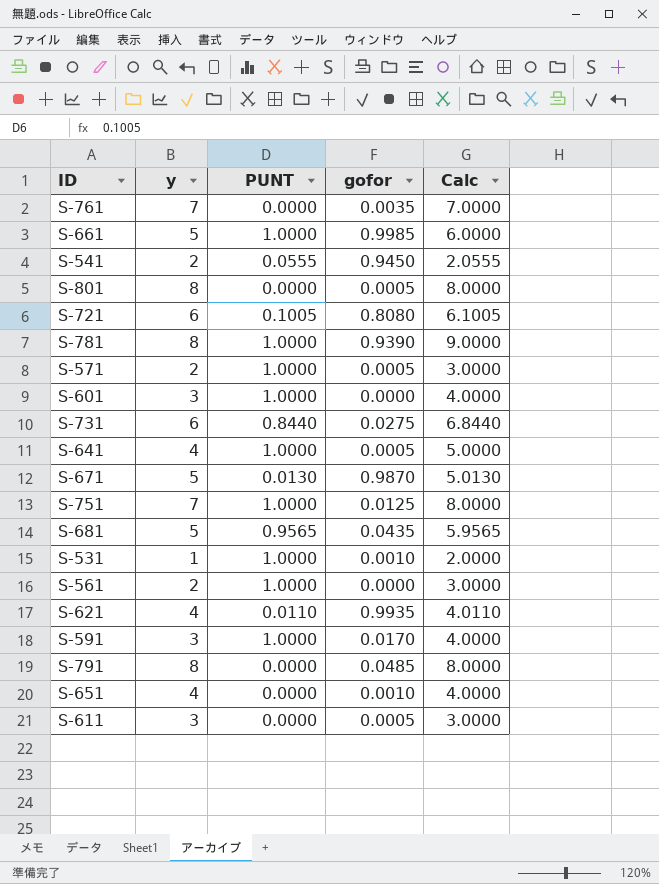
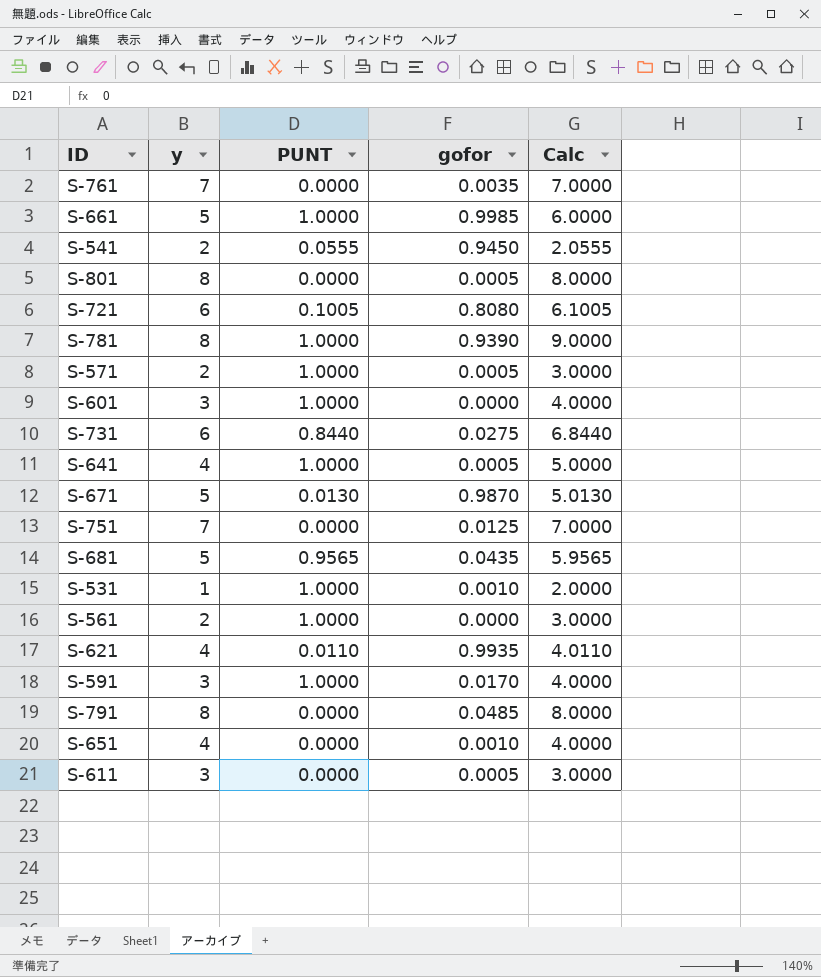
S-751 | PUNT: 1.0000 -> 0.0000
S-751 | Calc: 8.0000 -> 7.0000

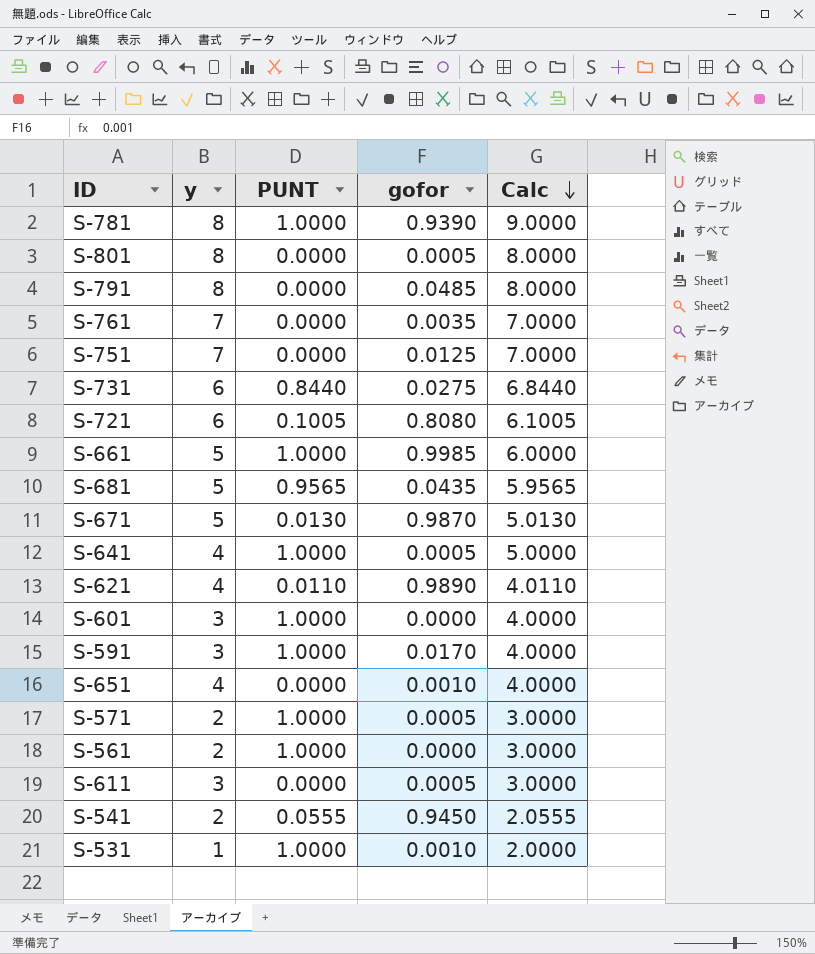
row order: none -> Calc descending
S-621 | gofor: 0.9935 -> 0.9890

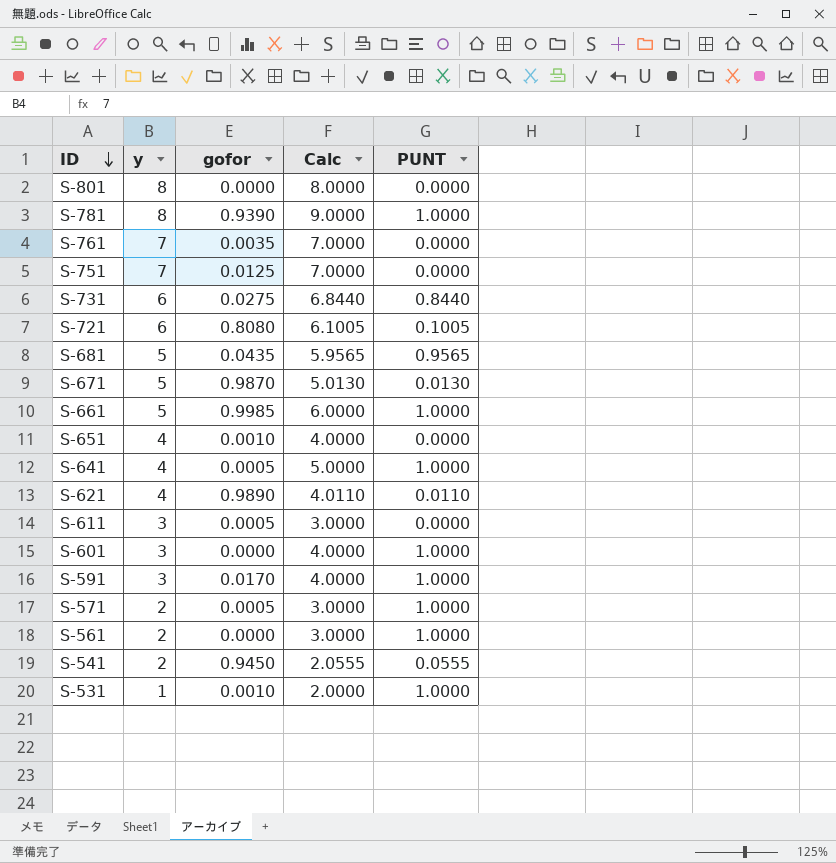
row order: Calc descending -> ID descending
column PUNT | position: 3 -> 5
row S-791: 8 | 0.0000 | 0.0485 | 8.0000 -> none
S-801 | gofor: 0.0005 -> 0.0000

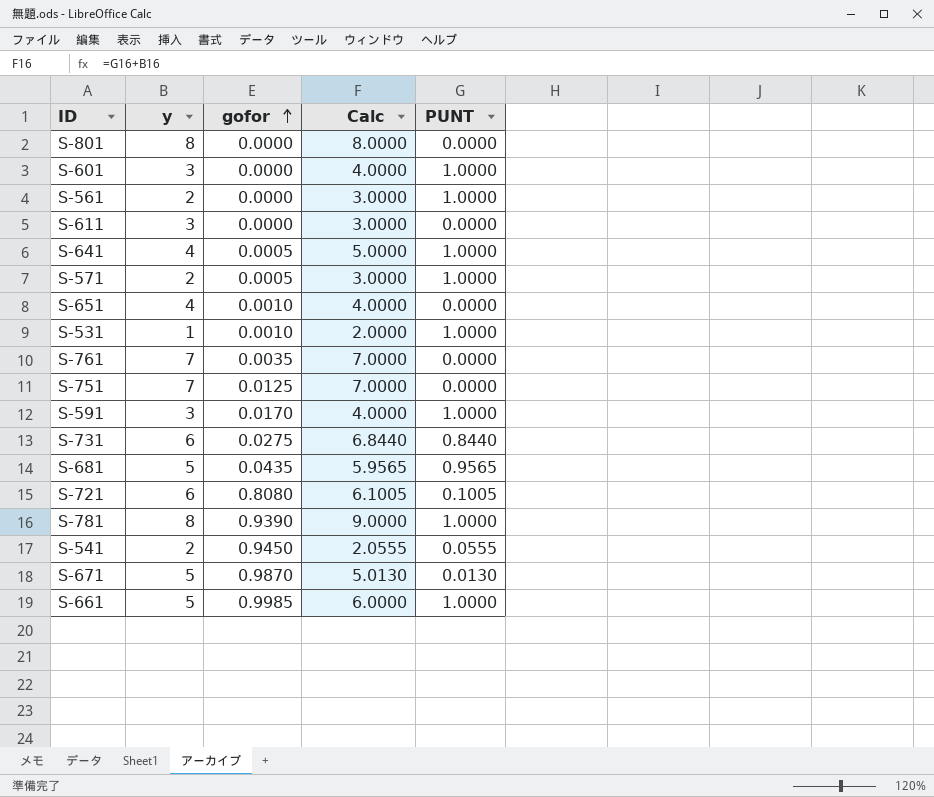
row order: ID descending -> gofor ascending
row S-621: 4 | 0.9890 | 4.0110 | 0.0110 -> none
S-611 | gofor: 0.0005 -> 0.0000

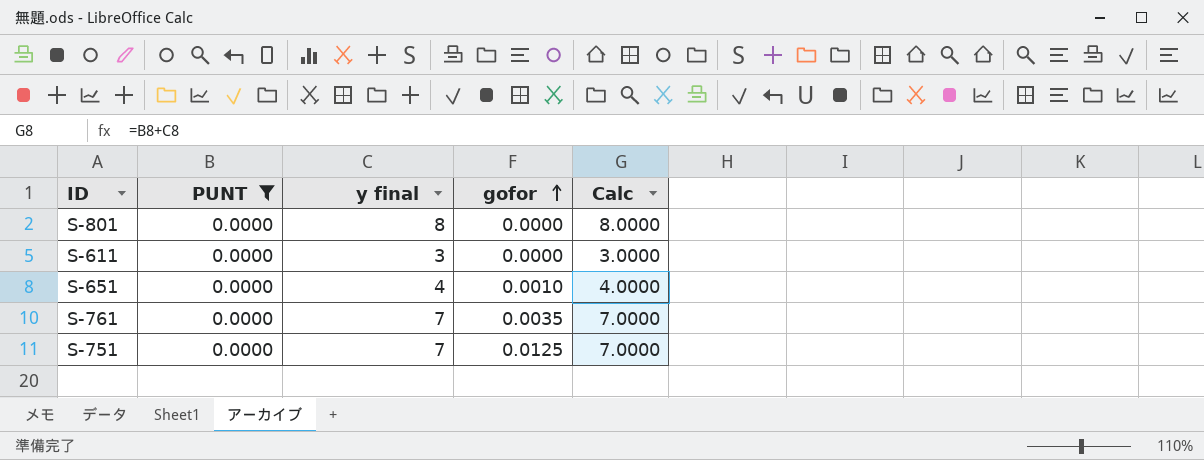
filter: none -> PUNT = 0.0000
column PUNT | position: 5 -> 2
column name: y -> y final

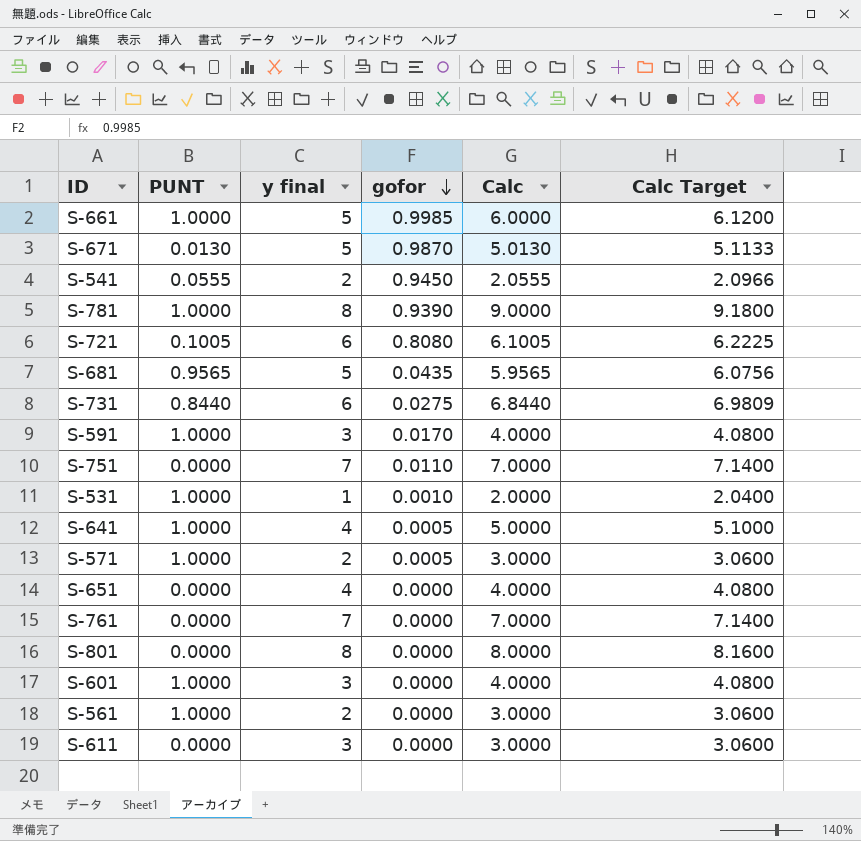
filter: PUNT = 0.0000 -> none
row order: gofor ascending -> gofor descending
column Calc Target | formula: none -> [Calc] * 1.02
S-751 | gofor: 0.0125 -> 0.0110
S-651 | gofor: 0.0010 -> 0.0000
S-761 | gofor: 0.0035 -> 0.0000

